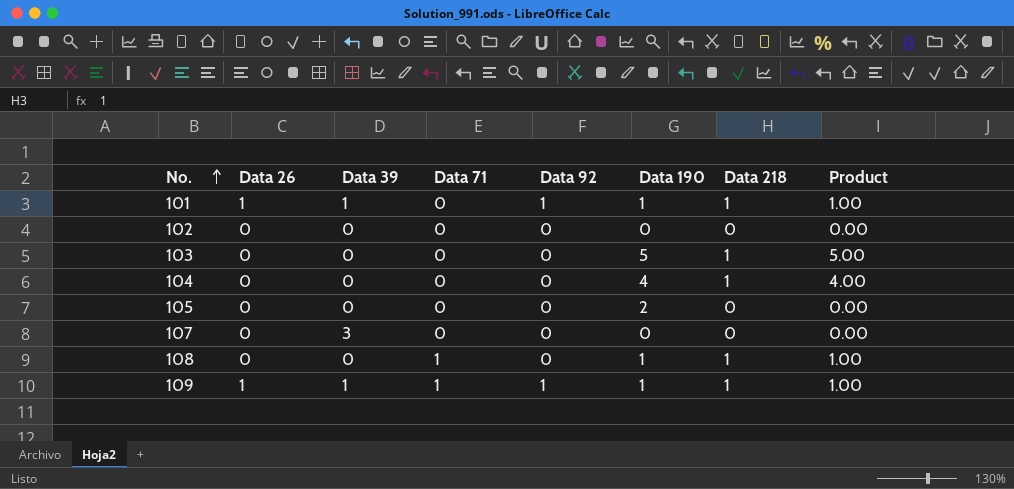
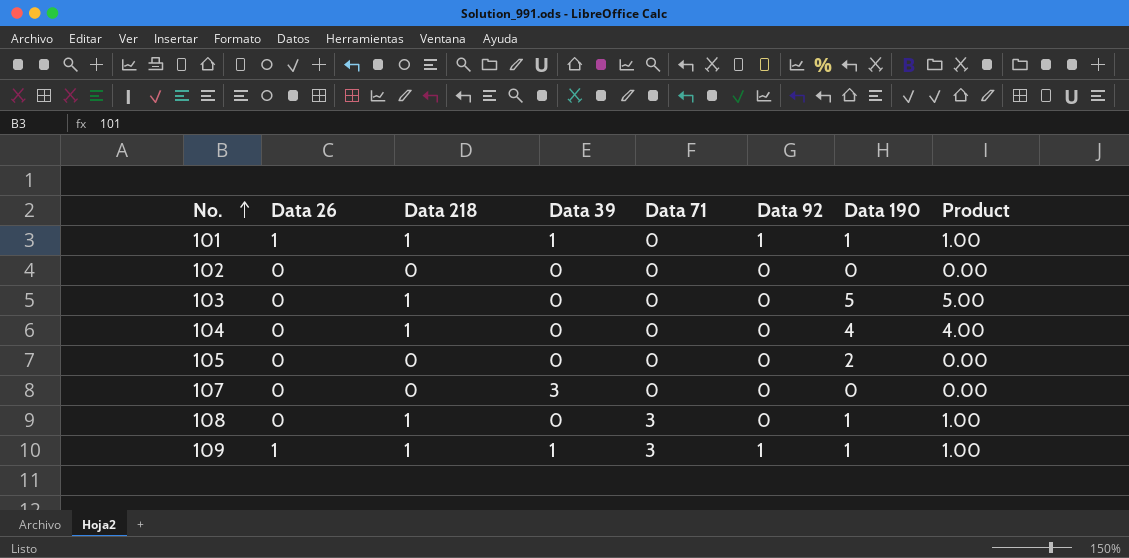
column Data 218 | position: 7 -> 3
108 | Data 71: 1 -> 3
109 | Data 71: 1 -> 3

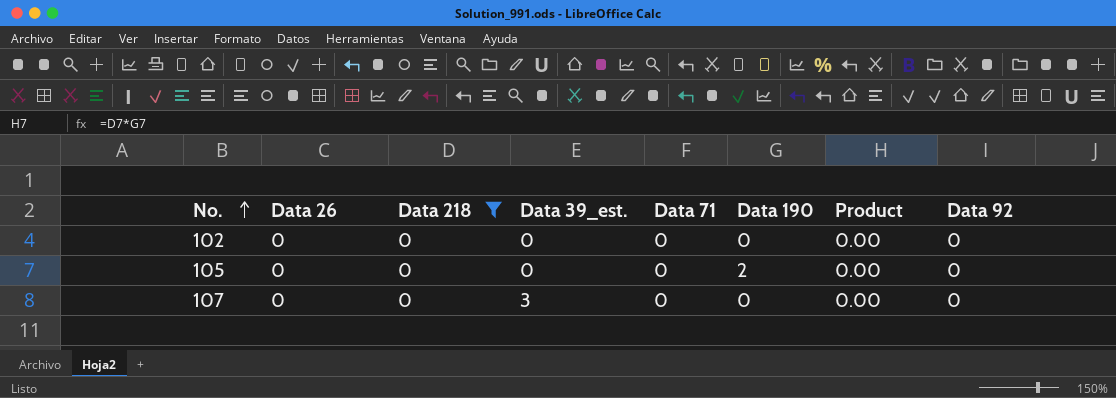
filter: none -> Data 218 = 0
column name: Data 39 -> Data 39_est.
column Data 92 | position: 6 -> 8

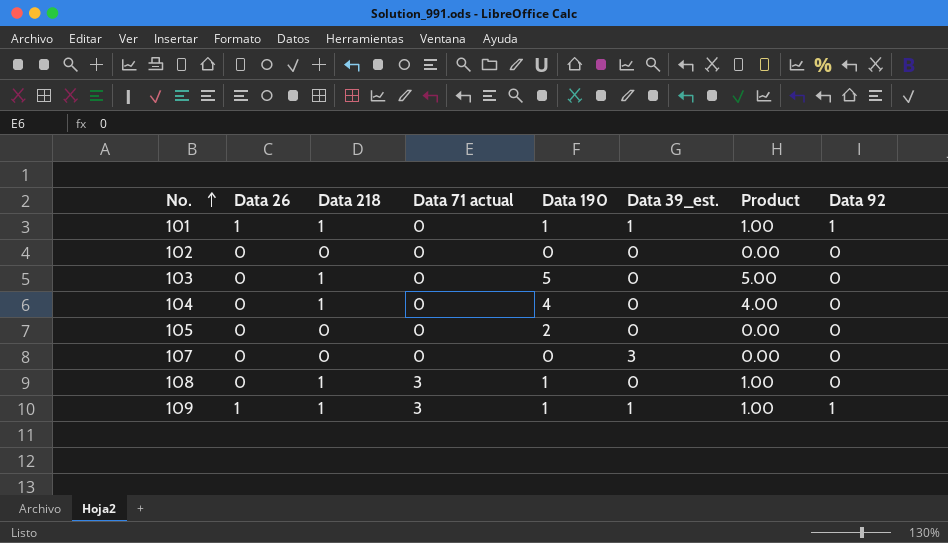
filter: Data 218 = 0 -> none
column name: Data 71 -> Data 71 actual
column Data 39_est. | position: 4 -> 6

